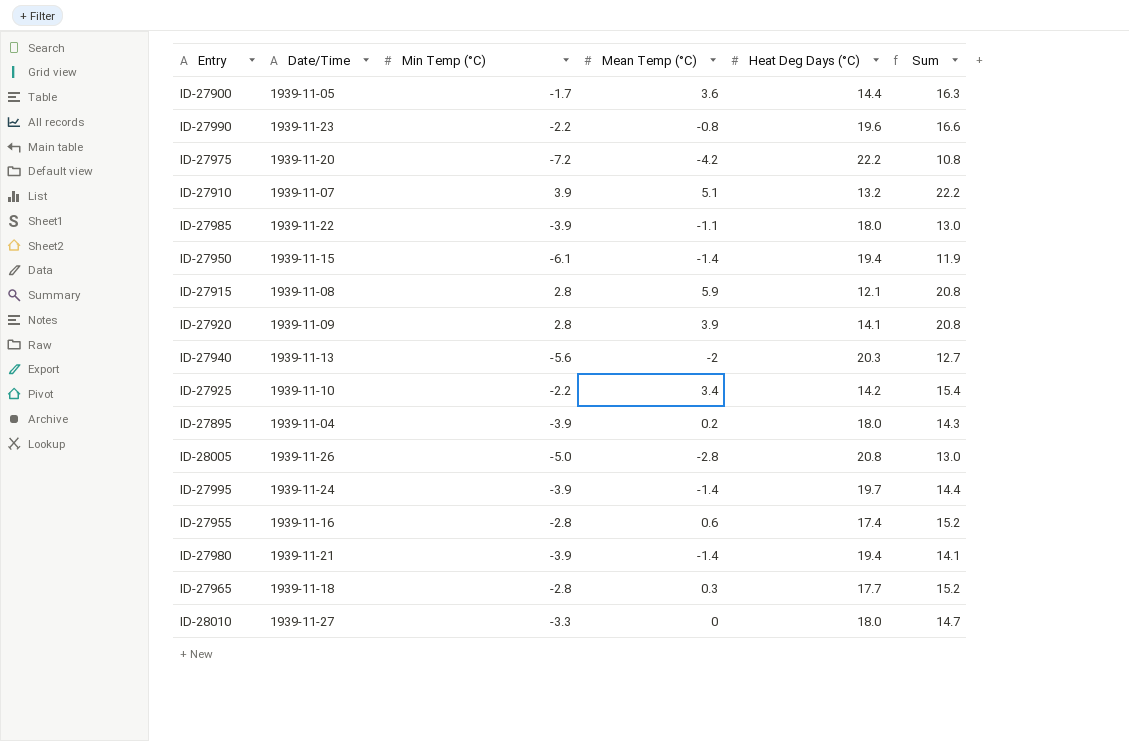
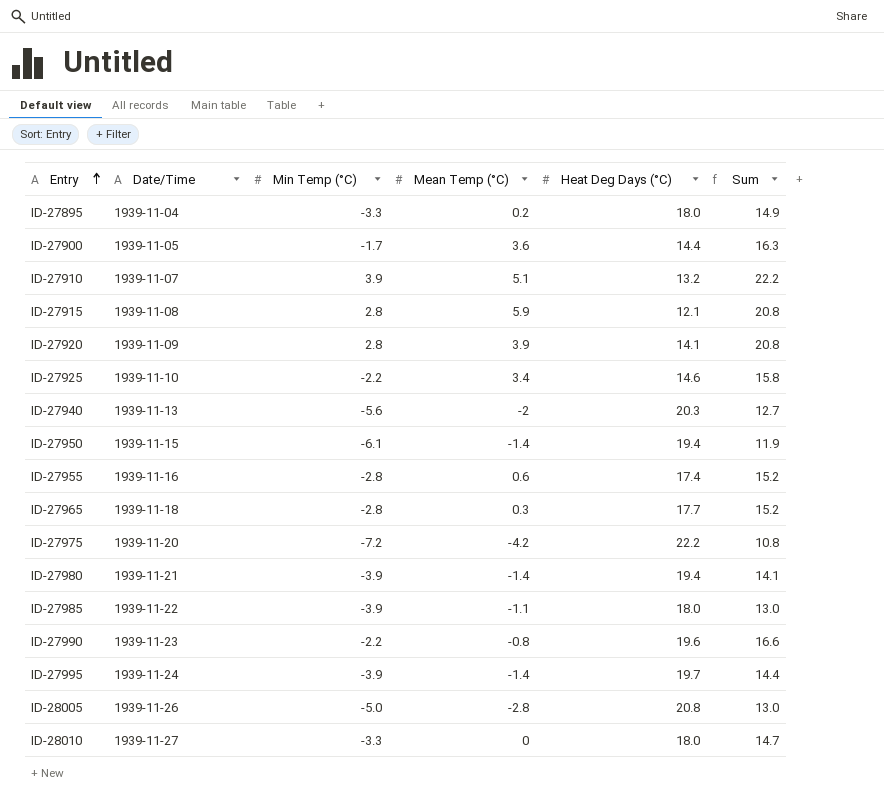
row order: none -> Entry ascending
ID-27895 | Min Temp (°C): -3.9 -> -3.3
ID-27895 | Sum: 14.3 -> 14.9
ID-27925 | Heat Deg Days (°C): 14.2 -> 14.6
ID-27925 | Sum: 15.4 -> 15.8

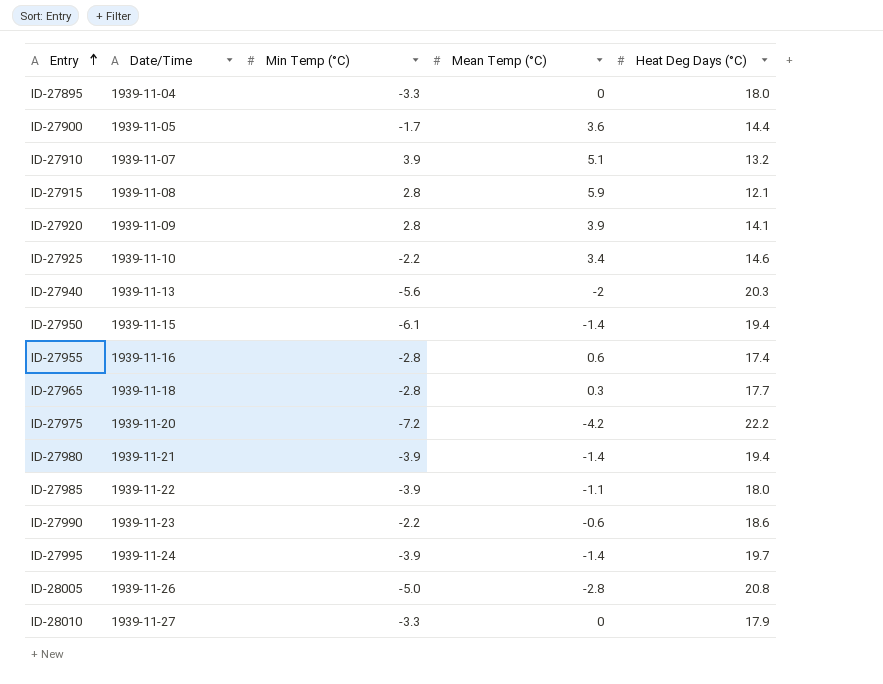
column Sum | formula: [Min Temp (°C)] + [Mean Temp (°C)] + [Heat Deg Days (°C)] -> none
ID-27895 | Mean Temp (°C): 0.2 -> 0
ID-27990 | Mean Temp (°C): -0.8 -> -0.6
ID-27990 | Heat Deg Days (°C): 19.6 -> 18.6
ID-28010 | Heat Deg Days (°C): 18.0 -> 17.9

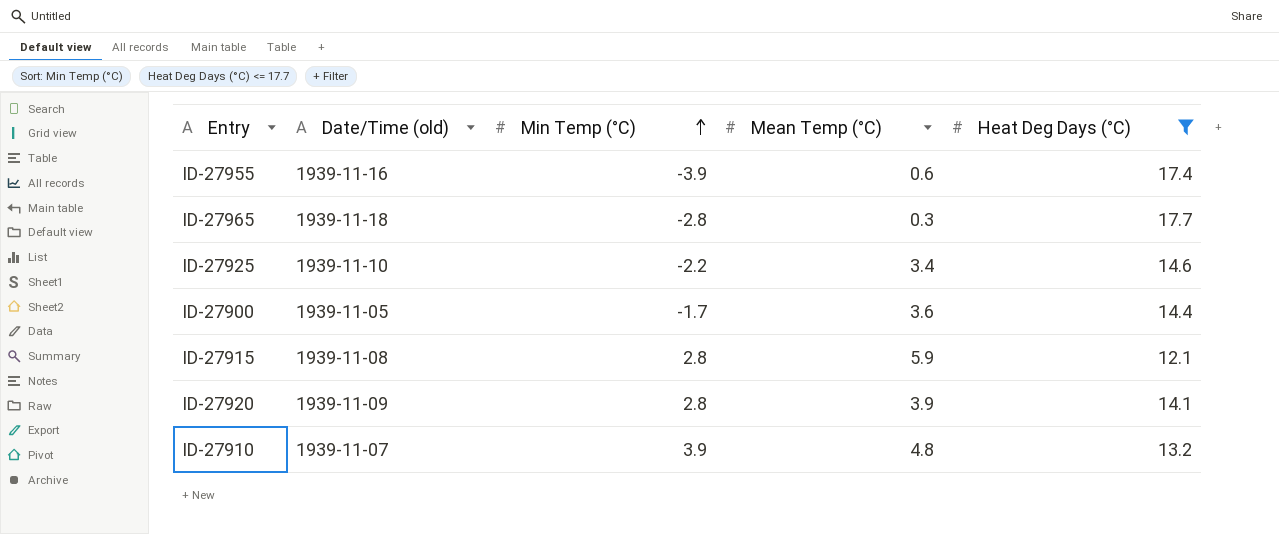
filter: none -> Heat Deg Days (°C) <= 17.7
row order: Entry ascending -> Min Temp (°C) ascending
column name: Date/Time -> Date/Time (old)
ID-27955 | Min Temp (°C): -2.8 -> -3.9
ID-27910 | Mean Temp (°C): 5.1 -> 4.8

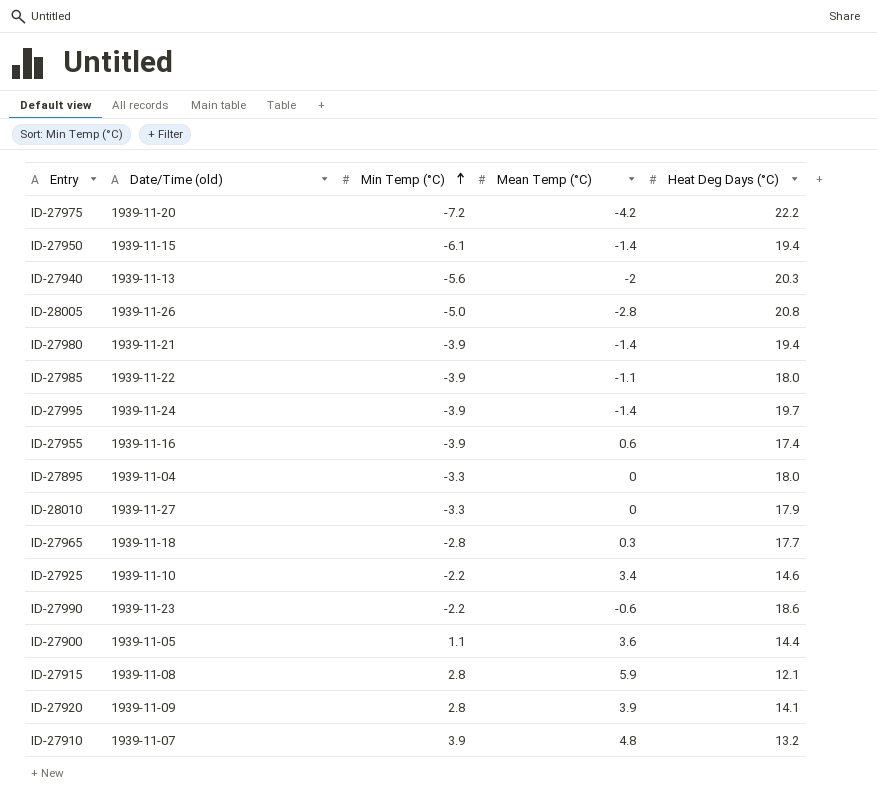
filter: Heat Deg Days (°C) <= 17.7 -> none
ID-27900 | Min Temp (°C): -1.7 -> 1.1

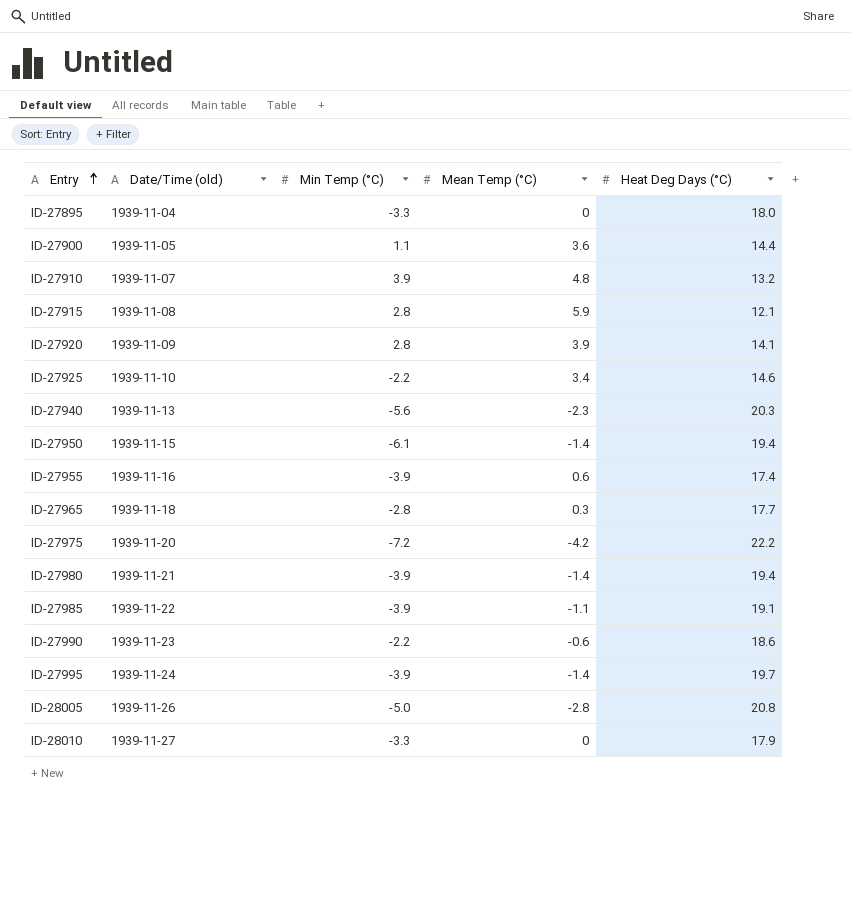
row order: Min Temp (°C) ascending -> Entry ascending
ID-27940 | Mean Temp (°C): -2 -> -2.3
ID-27985 | Heat Deg Days (°C): 18.0 -> 19.1

